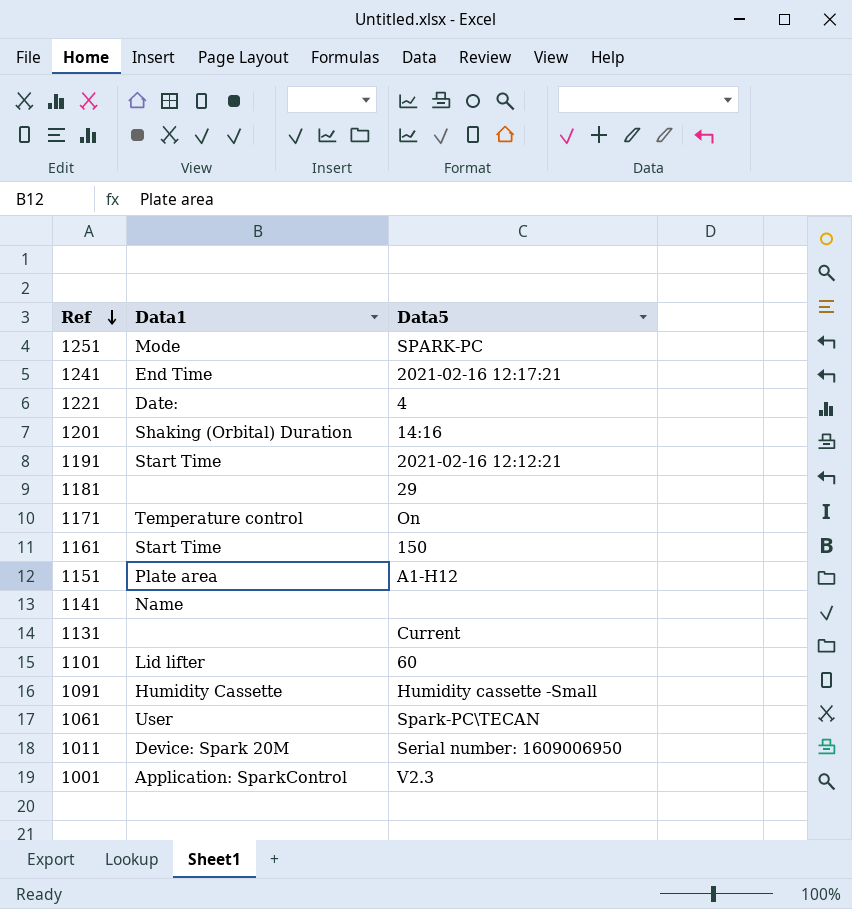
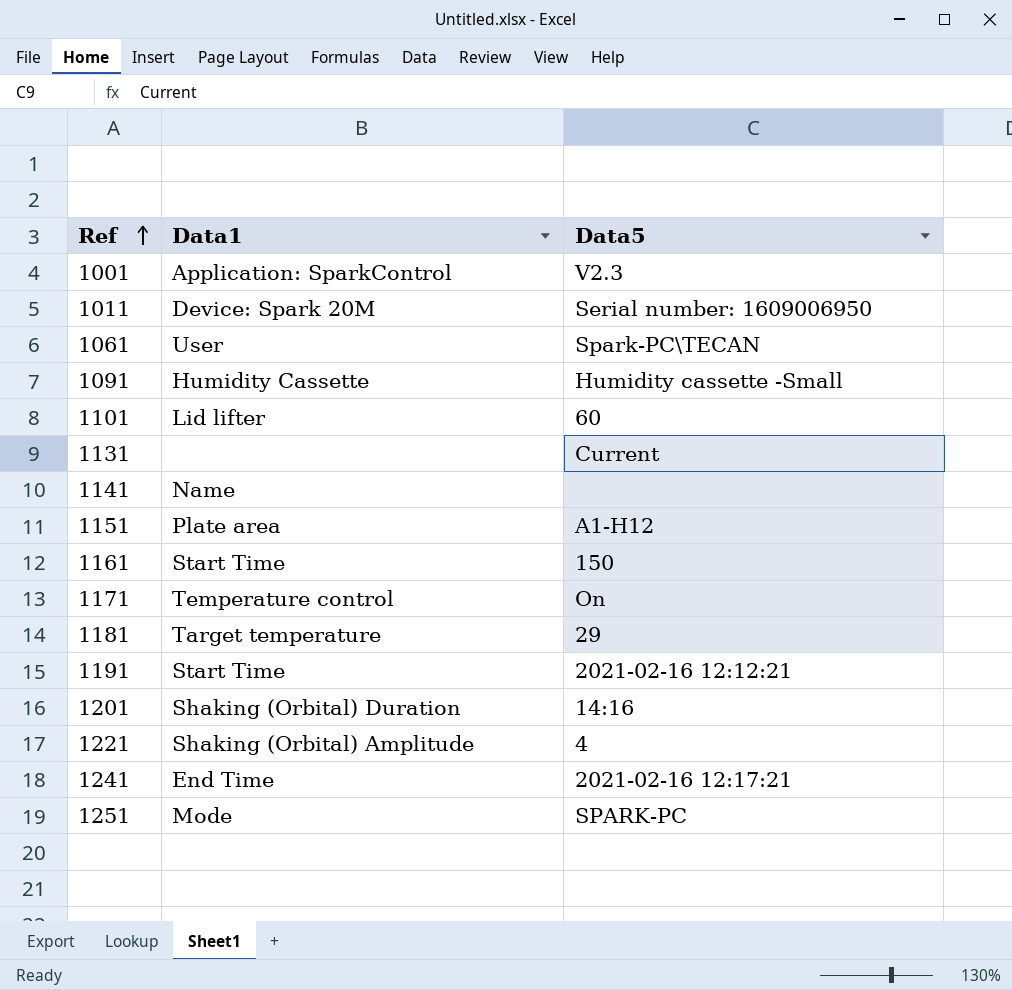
row order: Ref descending -> Ref ascending
1181 | Data1: none -> Target temperature
1221 | Data1: Date: -> Shaking (Orbital) Amplitude

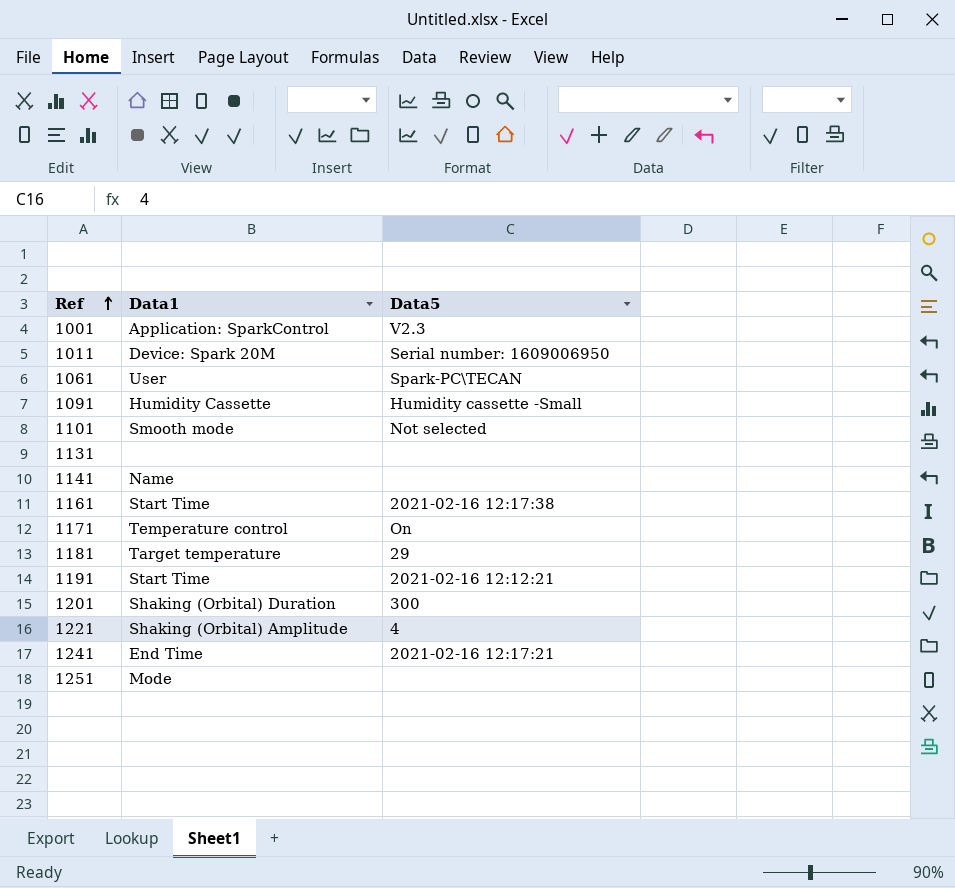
row 1151: Plate area | A1-H12 -> none
1101 | Data1: Lid lifter -> Smooth mode
1101 | Data5: 60 -> Not selected
1131 | Data5: Current -> none
1161 | Data5: 150 -> 2021-02-16 12:17:38
1201 | Data5: 14:16 -> 300
1251 | Data5: SPARK-PC -> none

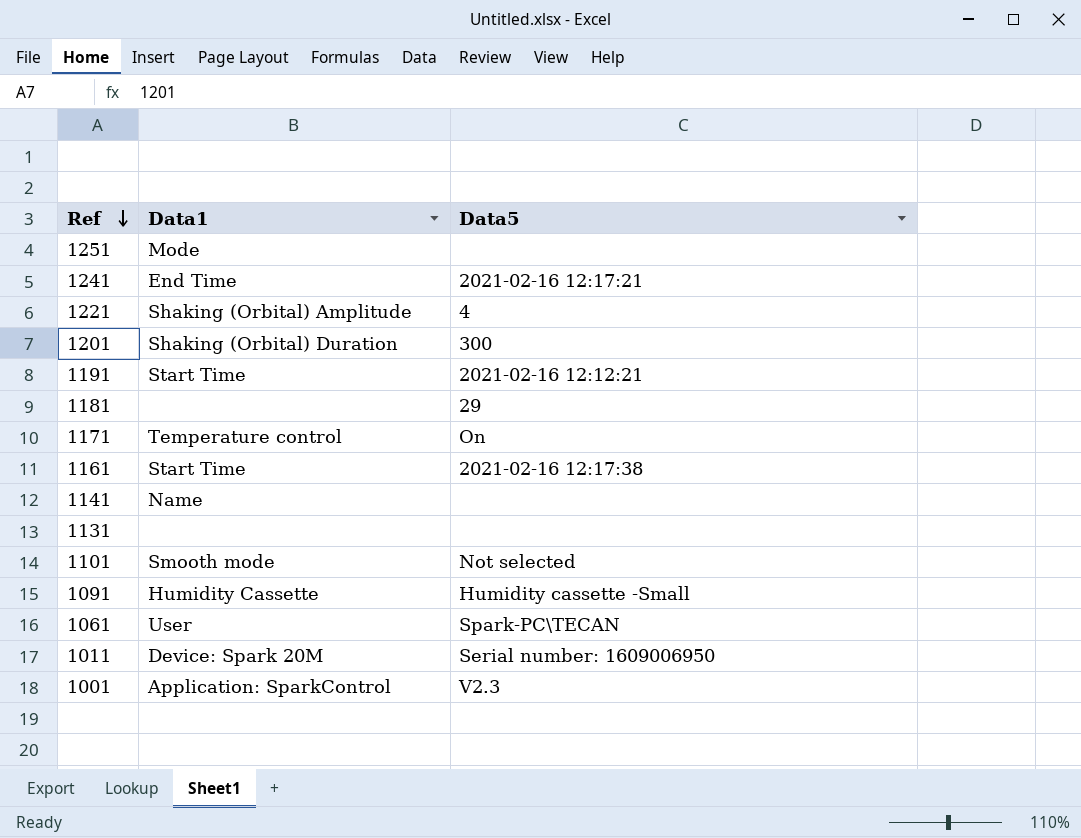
row order: Ref ascending -> Ref descending
1181 | Data1: Target temperature -> none

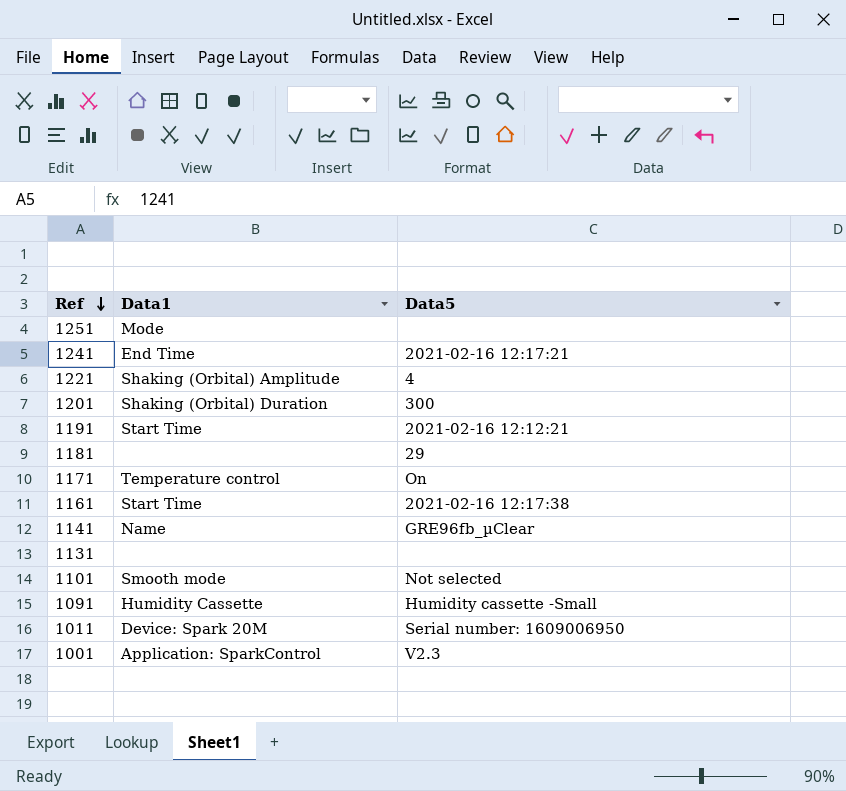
row 1061: User | Spark-PC\TECAN -> none
1141 | Data5: none -> GRE96fb_µClear

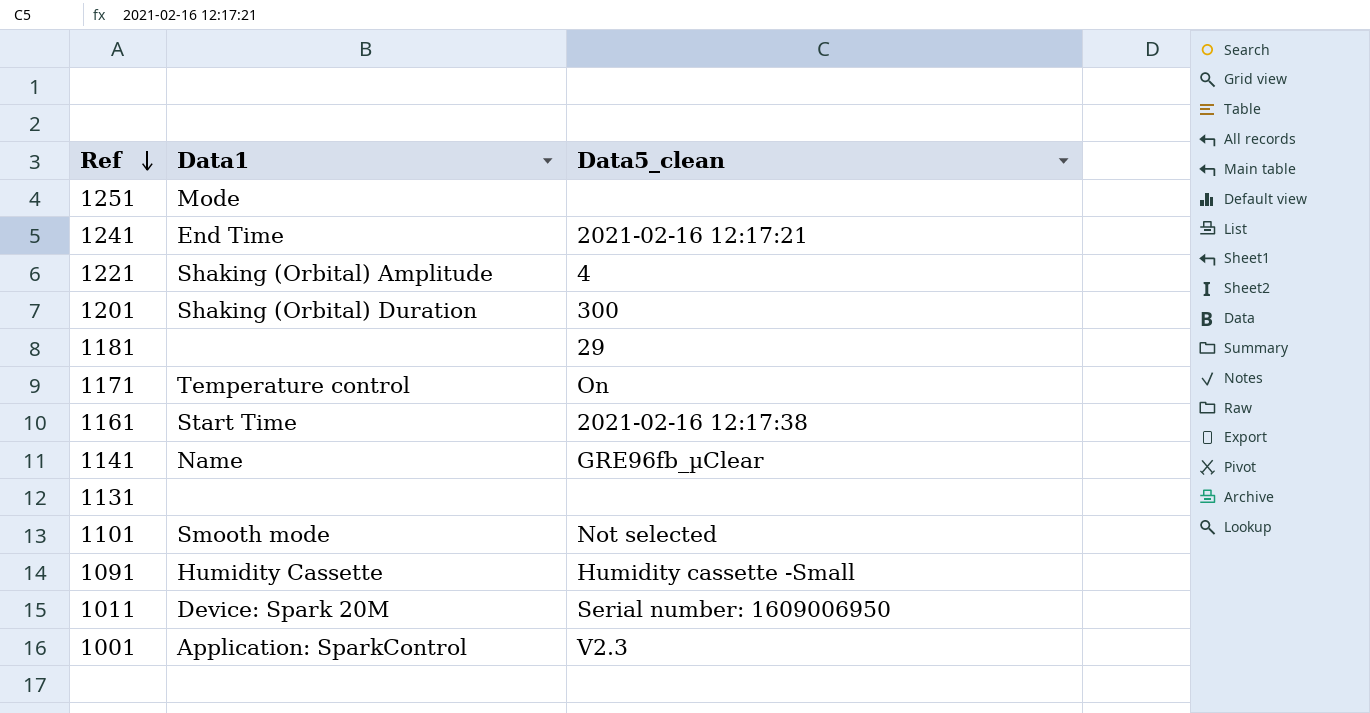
column name: Data5 -> Data5_clean
row 1191: Start Time | 2021-02-16 12:12:21 -> none

